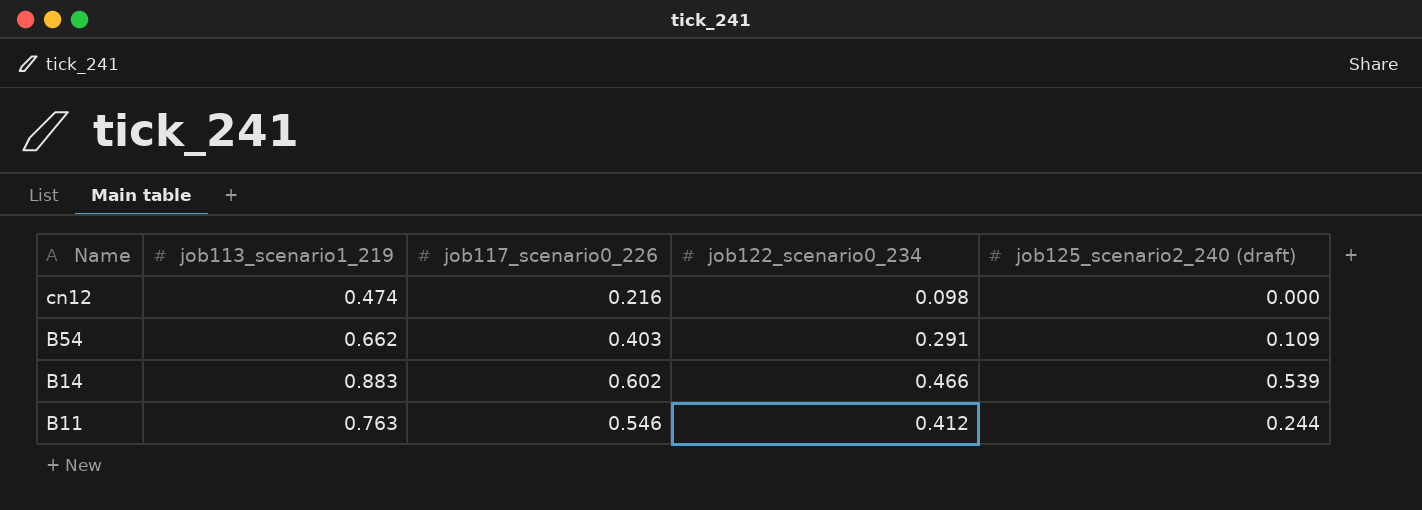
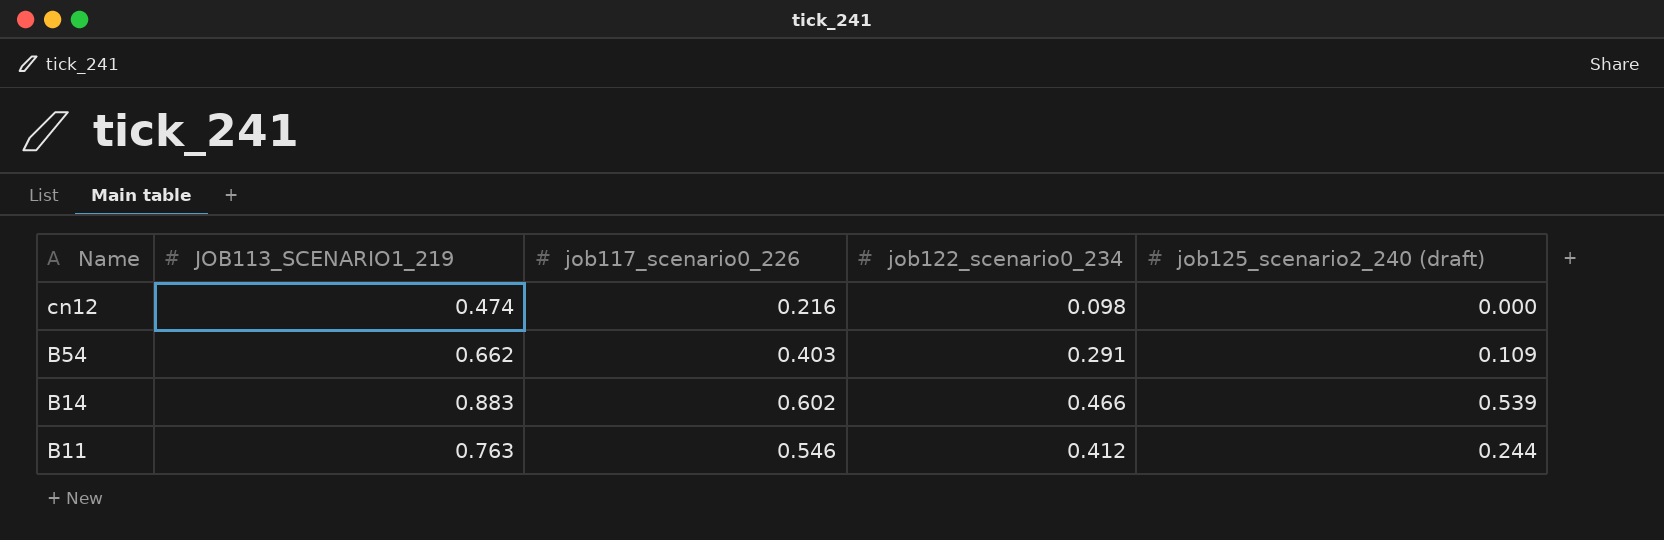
column name: job113_scenario1_219 -> JOB113_SCENARIO1_219

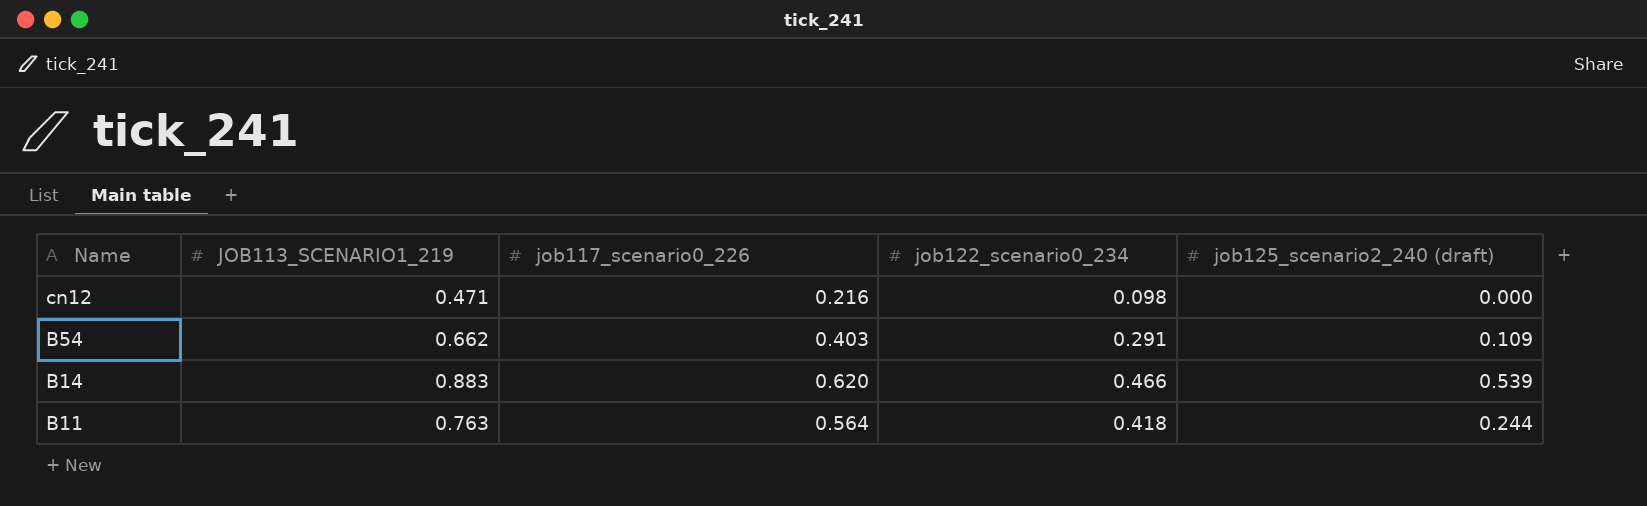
cn12 | JOB113_SCENARIO1_219: 0.474 -> 0.471
B14 | job117_scenario0_226: 0.602 -> 0.620
B11 | job117_scenario0_226: 0.546 -> 0.564
B11 | job122_scenario0_234: 0.412 -> 0.418

